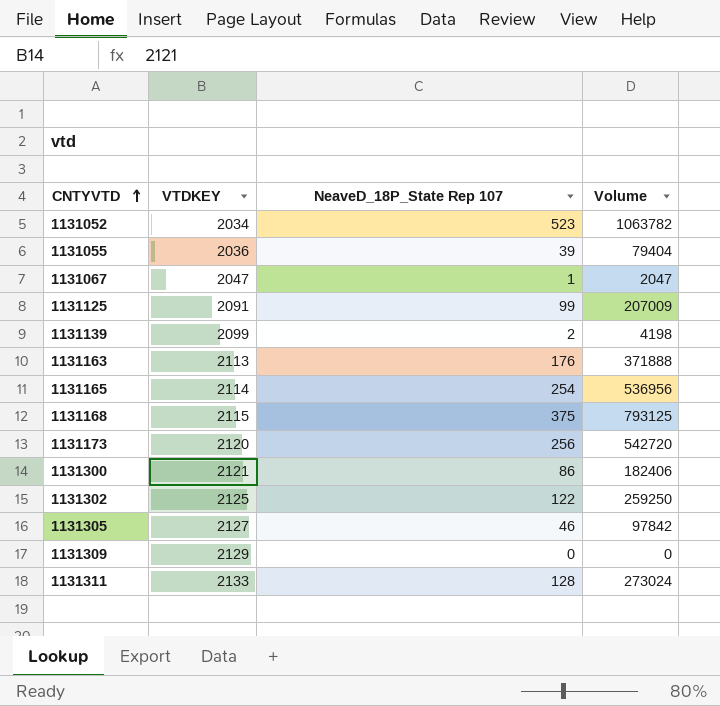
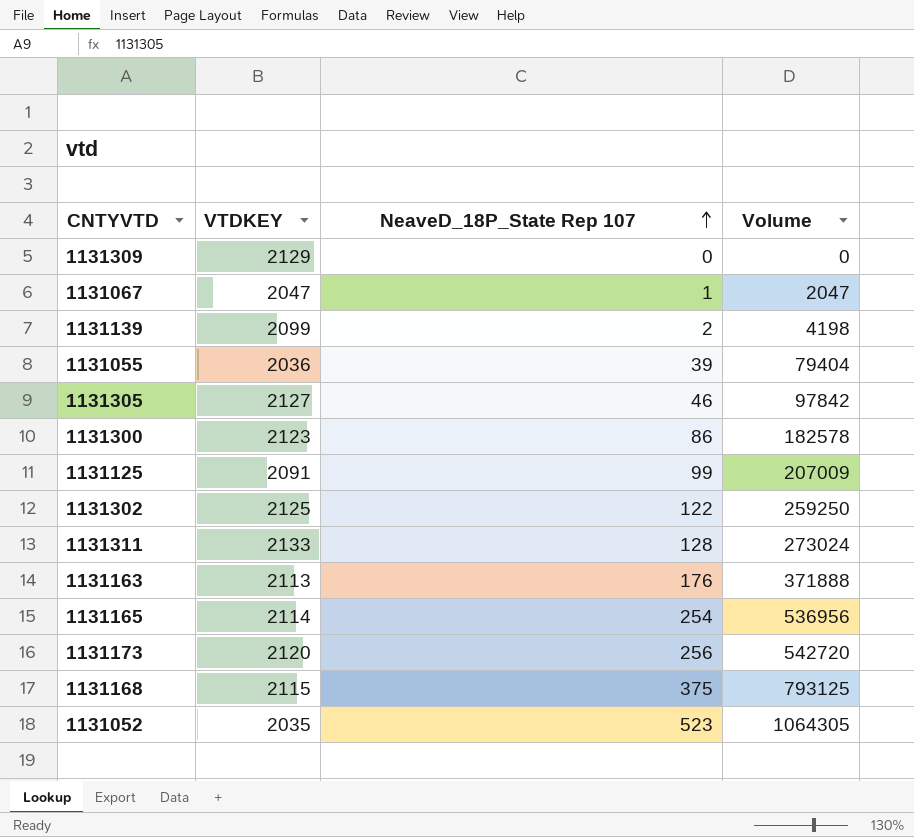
row order: CNTYVTD ascending -> NeaveD_18P_State Rep 107 ascending
1131300 | VTDKEY: 2121 -> 2123
1131300 | Volume: 182406 -> 182578
1131052 | VTDKEY: 2034 -> 2035
1131052 | Volume: 1063782 -> 1064305

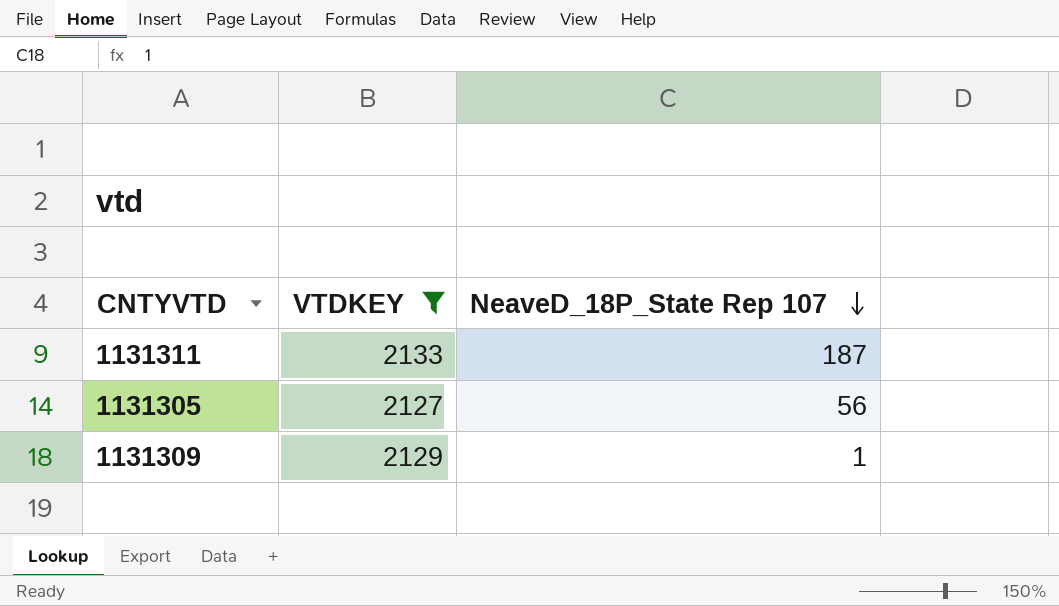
filter: none -> VTDKEY >= 2127
row order: NeaveD_18P_State Rep 107 ascending -> NeaveD_18P_State Rep 107 descending
column Volume | formula: [VTDKEY] * [NeaveD_18P_State Rep 107] -> none
1131311 | NeaveD_18P_State Rep 107: 128 -> 187
1131305 | NeaveD_18P_State Rep 107: 46 -> 56
1131309 | NeaveD_18P_State Rep 107: 0 -> 1

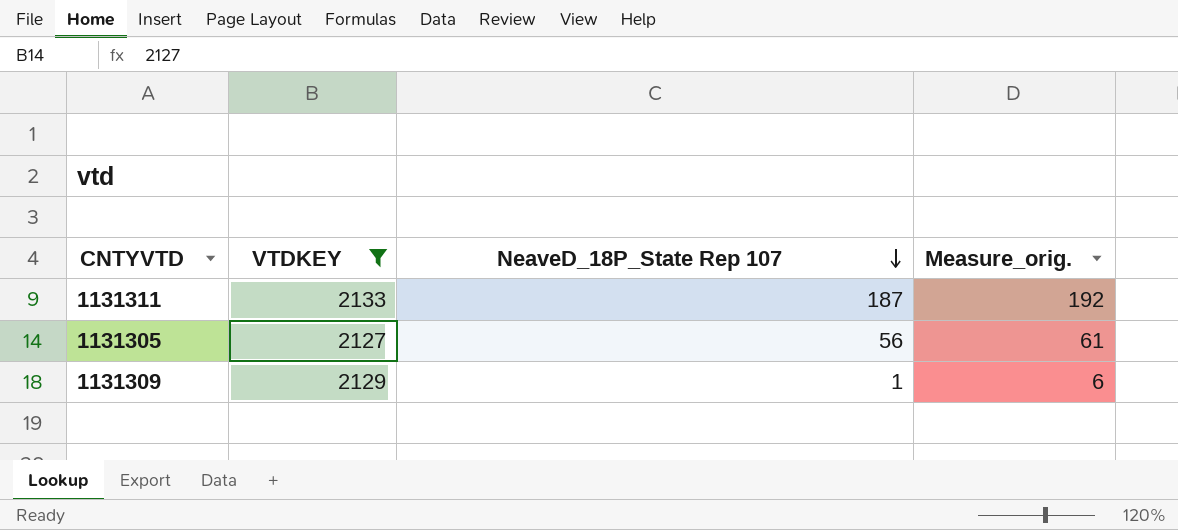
column Measure_orig. | formula: none -> [NeaveD_18P_State Rep 107] + 5

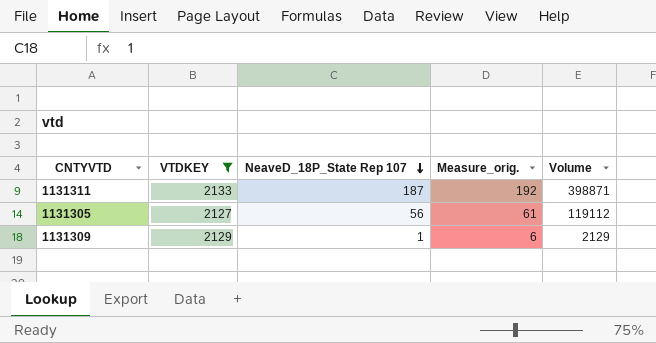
column Volume | formula: none -> [VTDKEY] * [NeaveD_18P_State Rep 107]

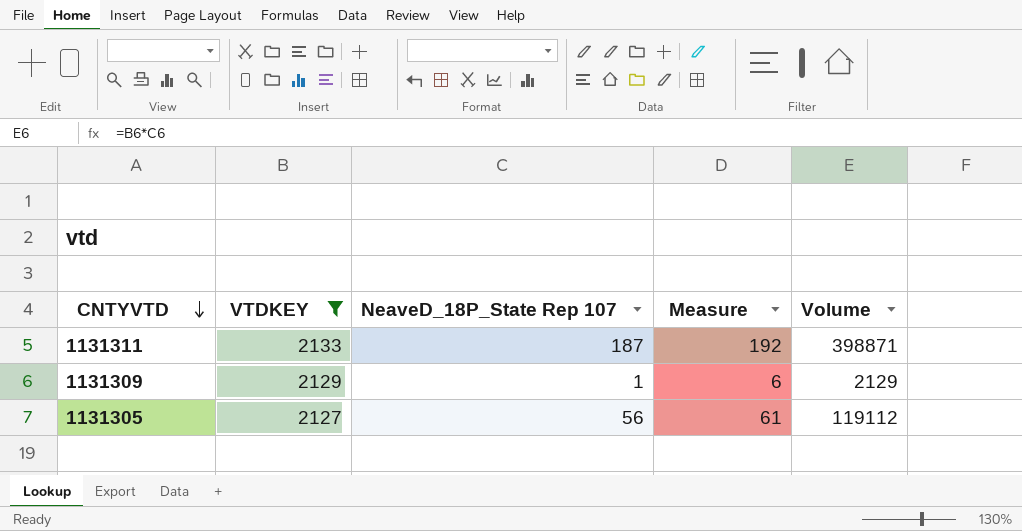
row order: NeaveD_18P_State Rep 107 descending -> CNTYVTD descending
column name: Measure_orig. -> Measure

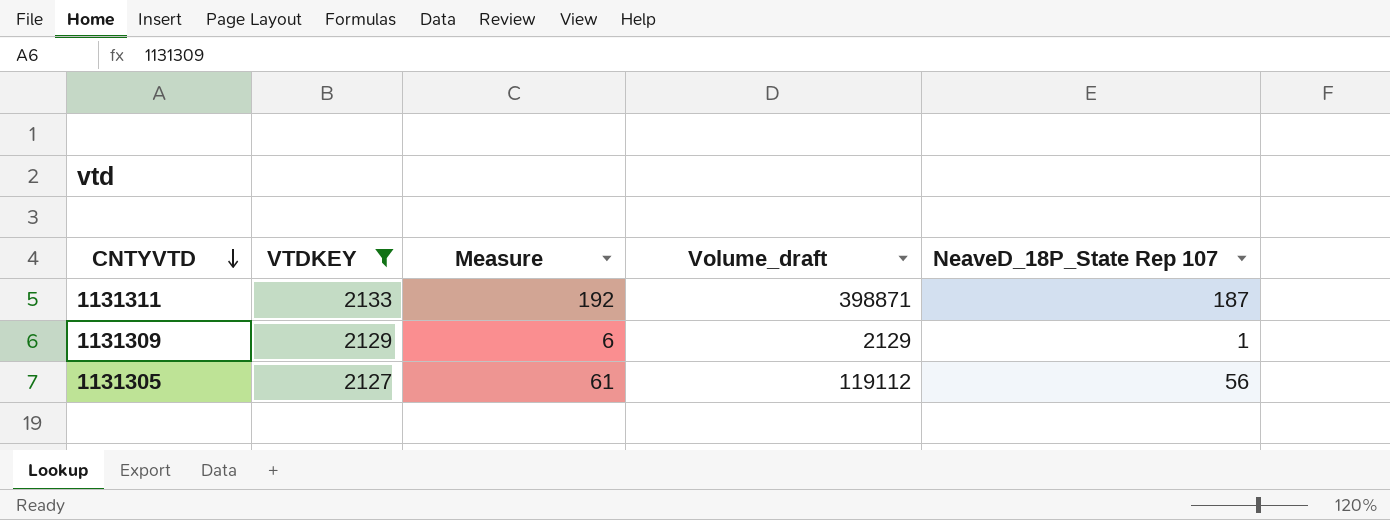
column name: Volume -> Volume_draft
column NeaveD_18P_State Rep 107 | position: 3 -> 5

